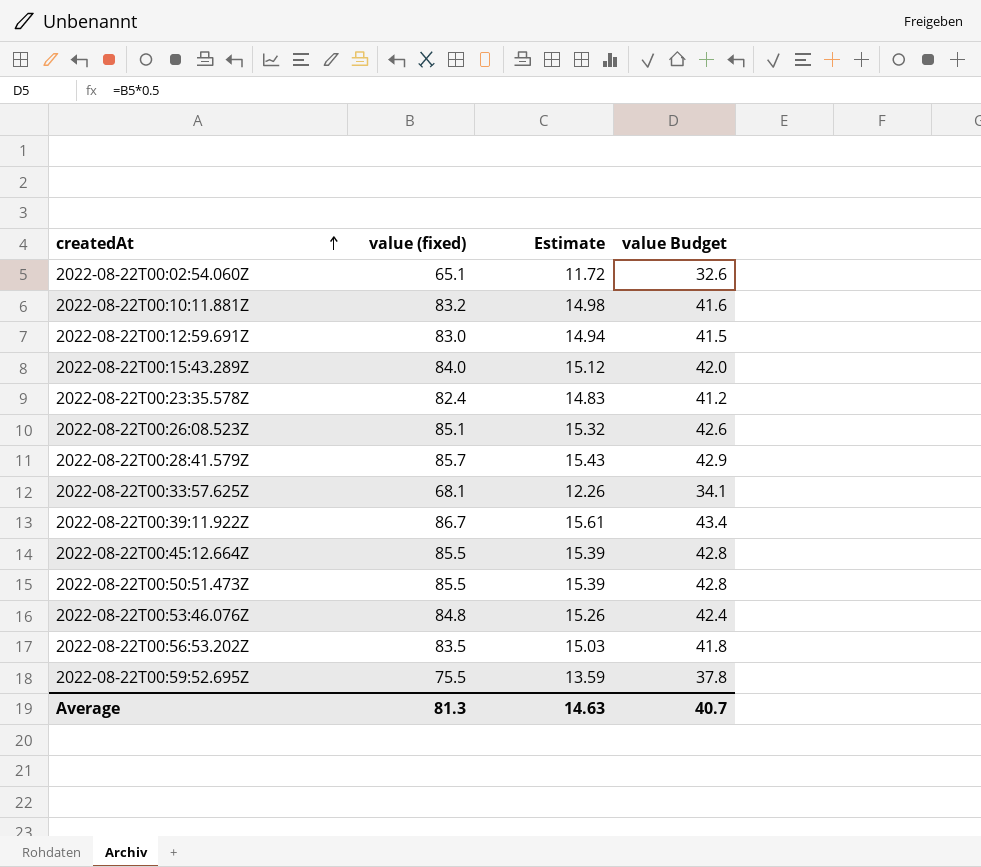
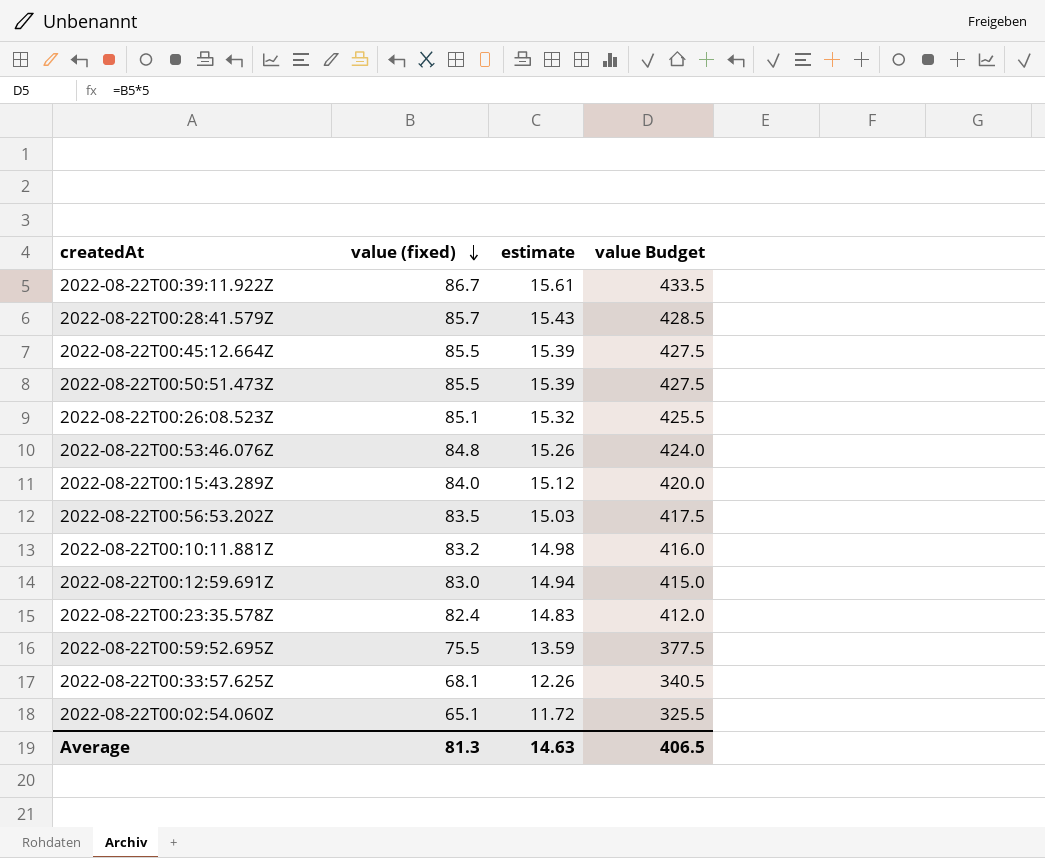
row order: createdAt ascending -> value (fixed) descending
column name: Estimate -> estimate
column value Budget | formula: [value (fixed)] * 0.5 -> [value (fixed)] * 5
Average | value Budget: 40.7 -> 406.5

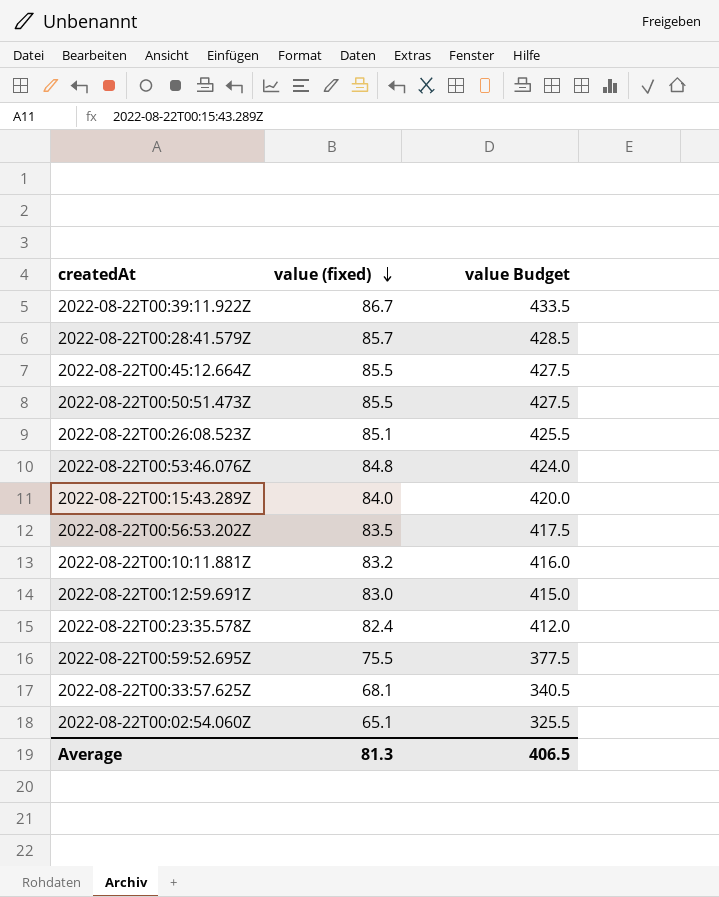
column estimate | formula: [value (fixed)] * 0.18 -> none

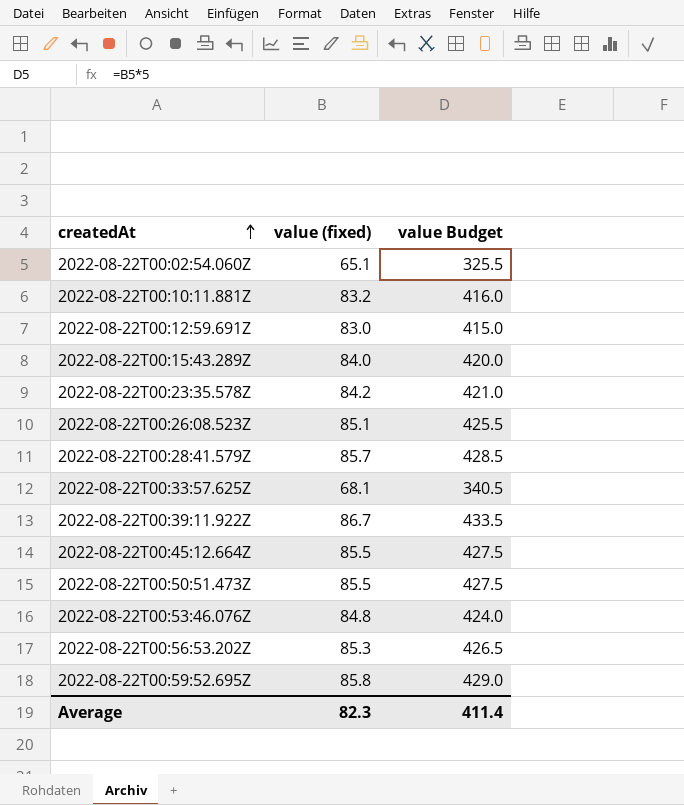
row order: value (fixed) descending -> createdAt ascending
2022-08-22T00:23:35.578Z | value (fixed): 82.4 -> 84.2
2022-08-22T00:23:35.578Z | value Budget: 412.0 -> 421.0
2022-08-22T00:56:53.202Z | value (fixed): 83.5 -> 85.3
2022-08-22T00:56:53.202Z | value Budget: 417.5 -> 426.5
2022-08-22T00:59:52.695Z | value (fixed): 75.5 -> 85.8
2022-08-22T00:59:52.695Z | value Budget: 377.5 -> 429.0
Average | value (fixed): 81.3 -> 82.3
Average | value Budget: 406.5 -> 411.4

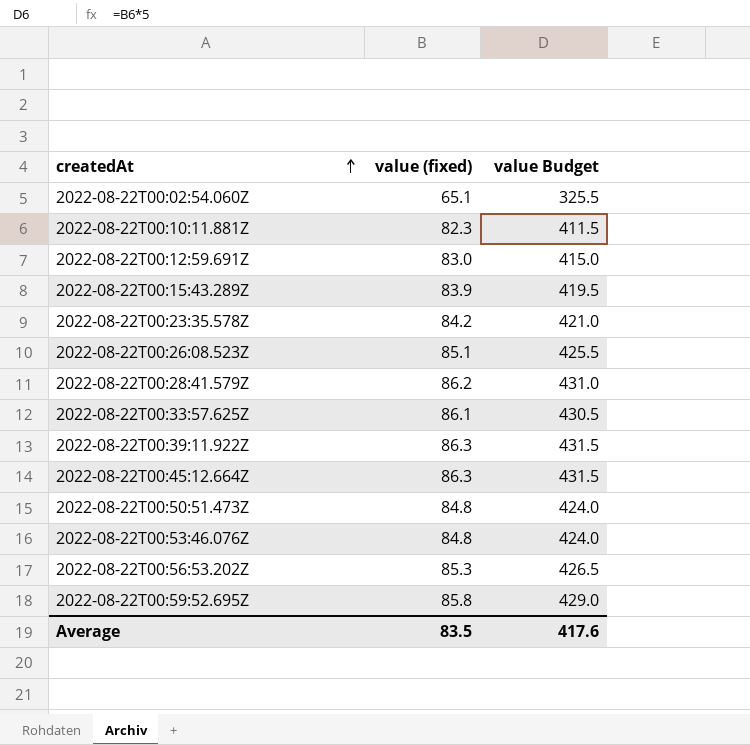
2022-08-22T00:10:11.881Z | value (fixed): 83.2 -> 82.3
2022-08-22T00:10:11.881Z | value Budget: 416.0 -> 411.5
2022-08-22T00:15:43.289Z | value (fixed): 84.0 -> 83.9
2022-08-22T00:15:43.289Z | value Budget: 420.0 -> 419.5
2022-08-22T00:28:41.579Z | value (fixed): 85.7 -> 86.2
2022-08-22T00:28:41.579Z | value Budget: 428.5 -> 431.0
2022-08-22T00:33:57.625Z | value (fixed): 68.1 -> 86.1
2022-08-22T00:33:57.625Z | value Budget: 340.5 -> 430.5
2022-08-22T00:39:11.922Z | value (fixed): 86.7 -> 86.3
2022-08-22T00:39:11.922Z | value Budget: 433.5 -> 431.5
2022-08-22T00:45:12.664Z | value (fixed): 85.5 -> 86.3
2022-08-22T00:45:12.664Z | value Budget: 427.5 -> 431.5
2022-08-22T00:50:51.473Z | value (fixed): 85.5 -> 84.8
2022-08-22T00:50:51.473Z | value Budget: 427.5 -> 424.0
Average | value (fixed): 82.3 -> 83.5
Average | value Budget: 411.4 -> 417.6

